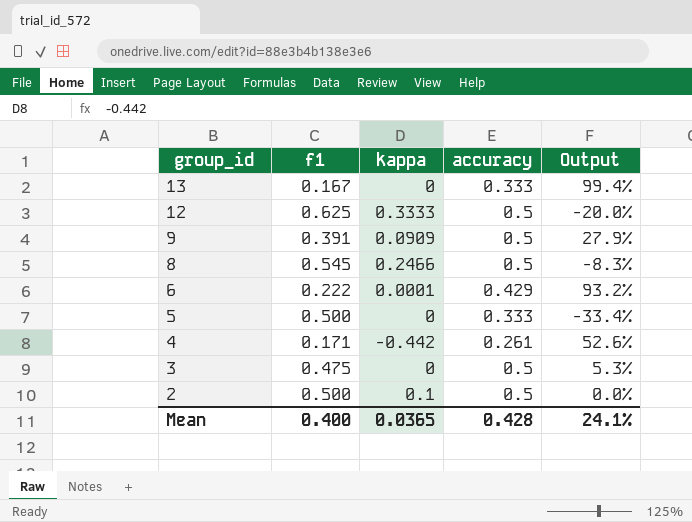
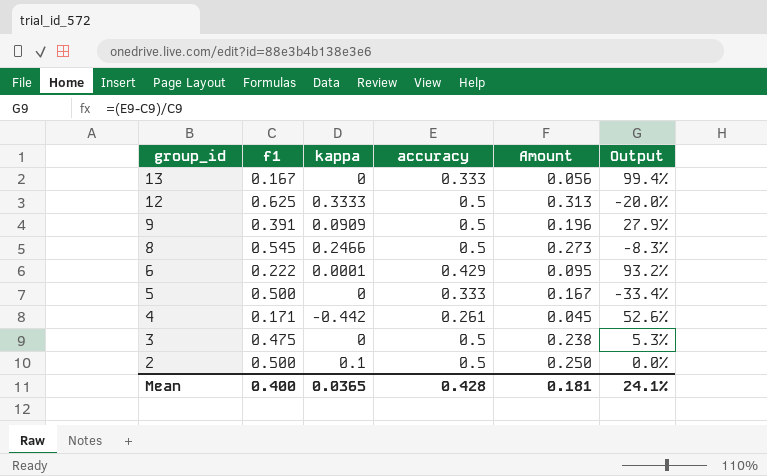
column Amount | formula: none -> [f1] * [accuracy]

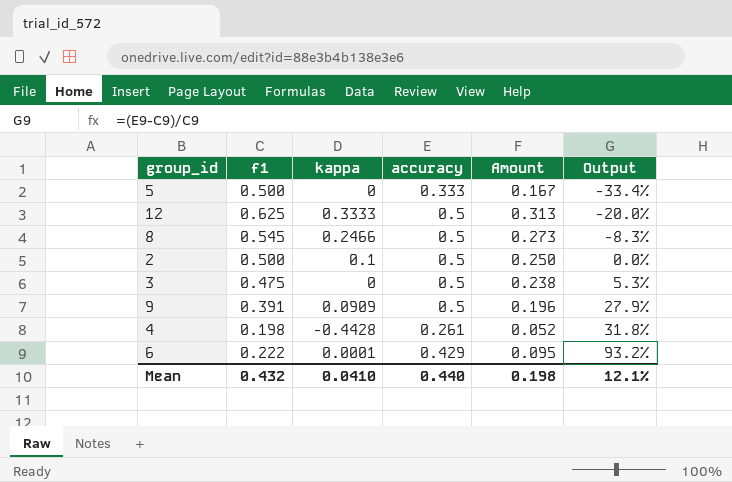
row order: group_id descending -> Output ascending
row 13: 0.167 | 0 | 0.333 | 0.056 | 99.4% -> none
4 | f1: 0.171 -> 0.198
4 | kappa: -0.442 -> -0.4428
4 | Amount: 0.045 -> 0.052
4 | Output: 52.6% -> 31.8%
Mean | f1: 0.400 -> 0.432
Mean | kappa: 0.0365 -> 0.0410
Mean | accuracy: 0.428 -> 0.440
Mean | Amount: 0.181 -> 0.198
Mean | Output: 24.1% -> 12.1%

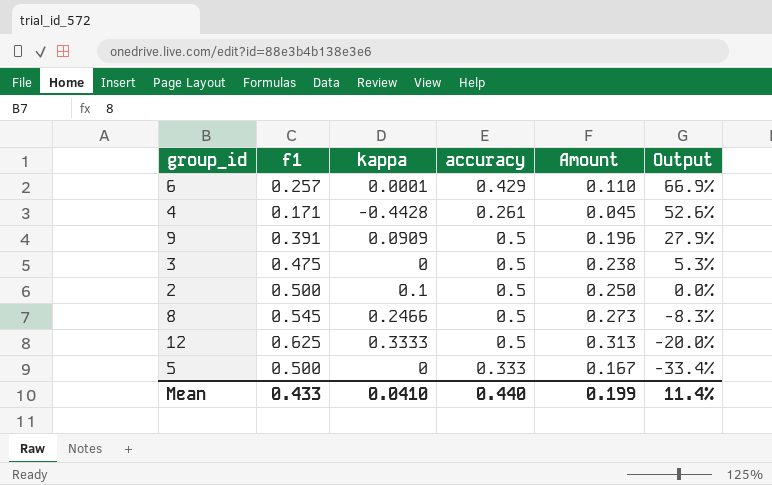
row order: Output ascending -> Output descending
6 | f1: 0.222 -> 0.257
6 | Amount: 0.095 -> 0.110
6 | Output: 93.2% -> 66.9%
4 | f1: 0.198 -> 0.171
4 | Amount: 0.052 -> 0.045
4 | Output: 31.8% -> 52.6%
Mean | f1: 0.432 -> 0.433
Mean | Amount: 0.198 -> 0.199
Mean | Output: 12.1% -> 11.4%

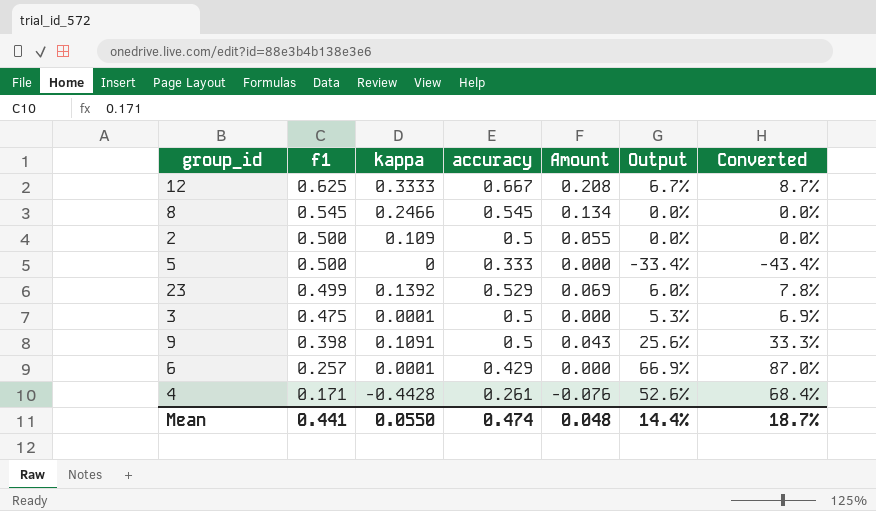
row order: Output descending -> f1 descending
column Amount | formula: [f1] * [accuracy] -> [f1] * [kappa]
column Converted | formula: none -> [Output] * 1.3
12 | accuracy: 0.5 -> 0.667
12 | Output: -20.0% -> 6.7%
8 | accuracy: 0.5 -> 0.545
8 | Output: -8.3% -> 0.0%
2 | kappa: 0.1 -> 0.109
row 23: none -> 0.499 | 0.1392 | 0.529 | 0.069 | 6.0% | 7.8%
3 | kappa: 0 -> 0.0001
9 | f1: 0.391 -> 0.398
9 | kappa: 0.0909 -> 0.1091
9 | Output: 27.9% -> 25.6%
Mean | f1: 0.433 -> 0.441
Mean | kappa: 0.0410 -> 0.0550
Mean | accuracy: 0.440 -> 0.474
Mean | Amount: 0.199 -> 0.048
Mean | Output: 11.4% -> 14.4%

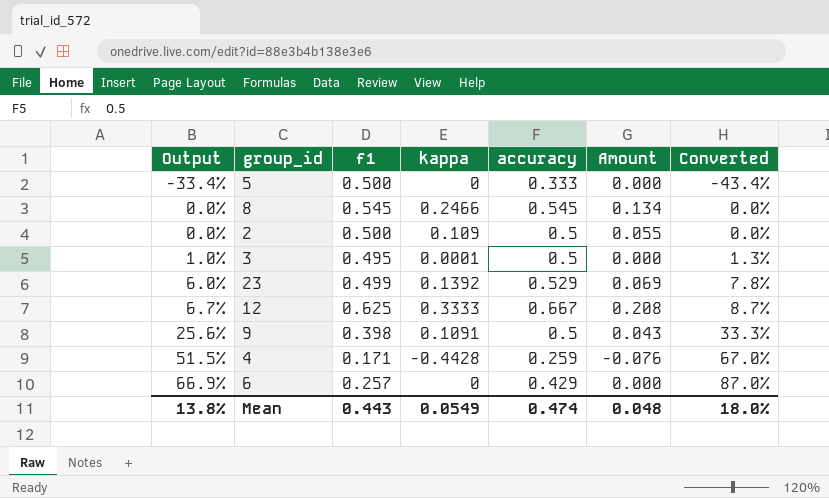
row order: f1 descending -> Output ascending
column Output | position: 6 -> 1
3 | Output: 5.3% -> 1.0%
3 | f1: 0.475 -> 0.495
3 | Converted: 6.9% -> 1.3%
4 | Output: 52.6% -> 51.5%
4 | accuracy: 0.261 -> 0.259
4 | Converted: 68.4% -> 67.0%
6 | kappa: 0.0001 -> 0
Mean | Output: 14.4% -> 13.8%
Mean | f1: 0.441 -> 0.443
Mean | kappa: 0.0550 -> 0.0549
Mean | Converted: 18.7% -> 18.0%

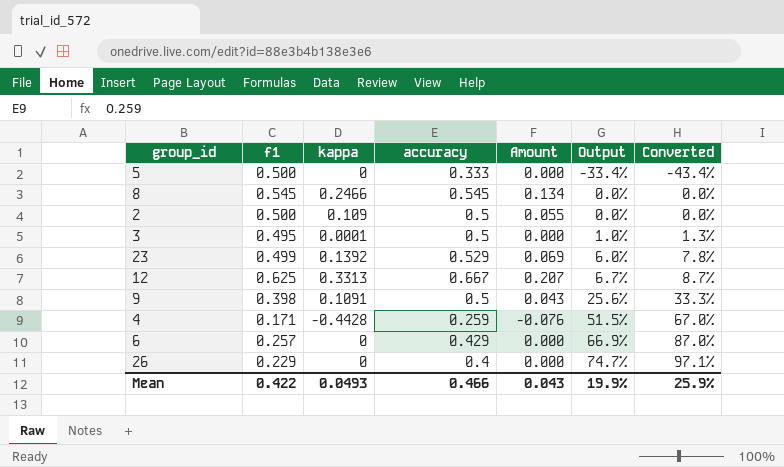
column Output | position: 1 -> 6
12 | kappa: 0.3333 -> 0.3313
12 | Amount: 0.208 -> 0.207
row 26: none -> 0.229 | 0 | 0.4 | 0.000 | 74.7% | 97.1%
Mean | f1: 0.443 -> 0.422
Mean | kappa: 0.0549 -> 0.0493
Mean | accuracy: 0.474 -> 0.466
Mean | Amount: 0.048 -> 0.043
Mean | Output: 13.8% -> 19.9%
Mean | Converted: 18.0% -> 25.9%

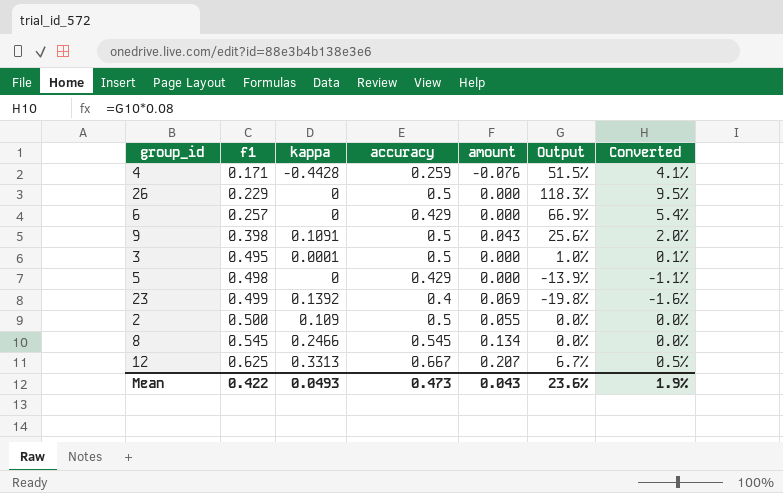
row order: Output ascending -> f1 ascending
column name: Amount -> amount
column Converted | formula: [Output] * 1.3 -> [Output] * 0.08
26 | accuracy: 0.4 -> 0.5
26 | Output: 74.7% -> 118.3%
5 | f1: 0.500 -> 0.498
5 | accuracy: 0.333 -> 0.429
5 | Output: -33.4% -> -13.9%
23 | accuracy: 0.529 -> 0.4
23 | Output: 6.0% -> -19.8%
Mean | accuracy: 0.466 -> 0.473
Mean | Output: 19.9% -> 23.6%
Mean | Converted: 25.9% -> 1.9%

